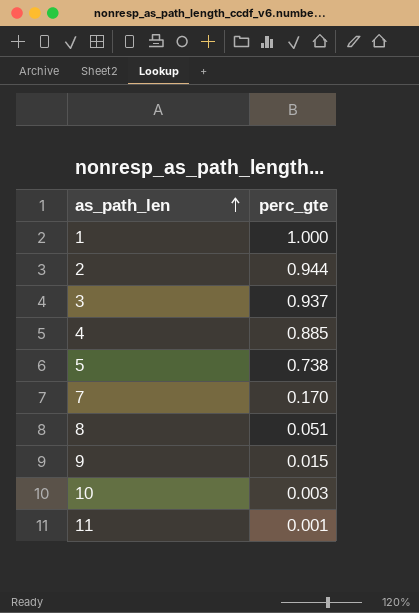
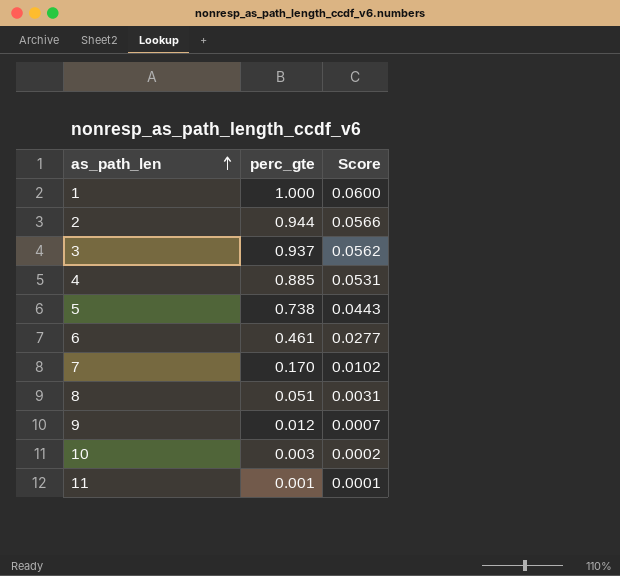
column Score | formula: none -> [perc_gte] * 0.06
row 6: none -> 0.461 | 0.0277
9 | perc_gte: 0.015 -> 0.012

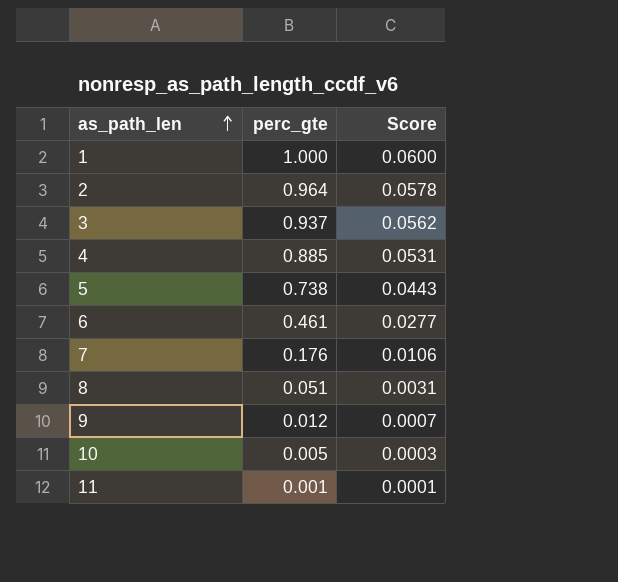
2 | perc_gte: 0.944 -> 0.964
2 | Score: 0.0566 -> 0.0578
7 | perc_gte: 0.170 -> 0.176
7 | Score: 0.0102 -> 0.0106
10 | perc_gte: 0.003 -> 0.005
10 | Score: 0.0002 -> 0.0003

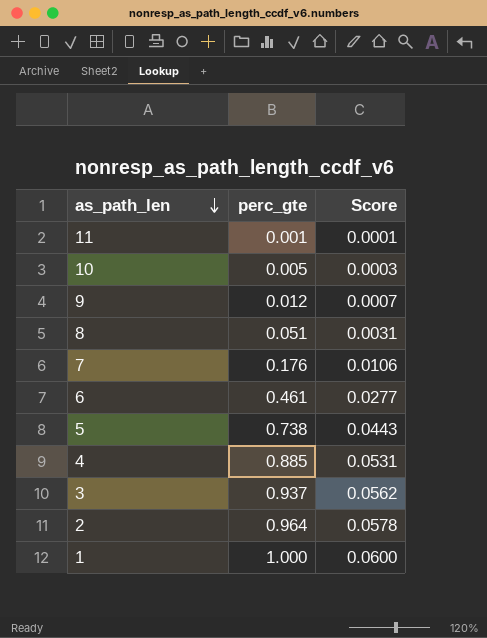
row order: as_path_len ascending -> as_path_len descending

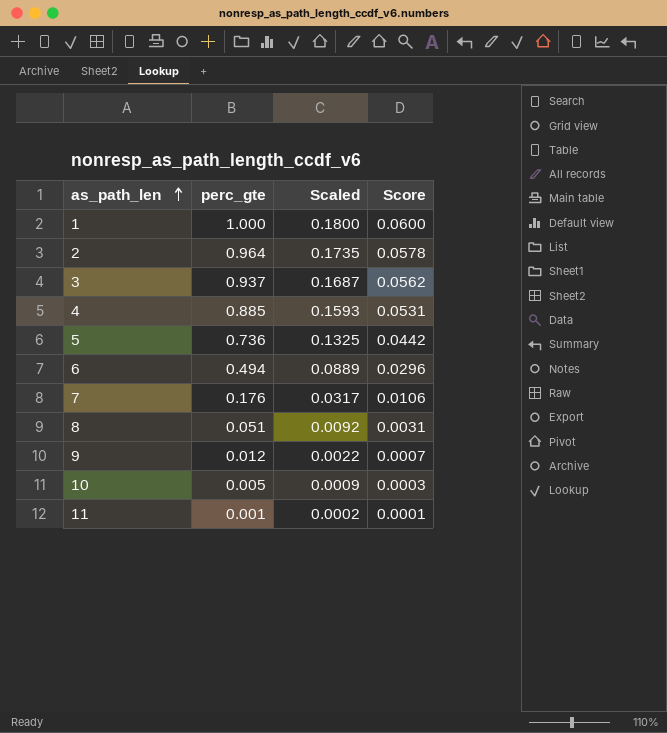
row order: as_path_len descending -> as_path_len ascending
column Scaled | formula: none -> [perc_gte] * 0.18
5 | perc_gte: 0.738 -> 0.736
5 | Score: 0.0443 -> 0.0442
6 | perc_gte: 0.461 -> 0.494
6 | Score: 0.0277 -> 0.0296

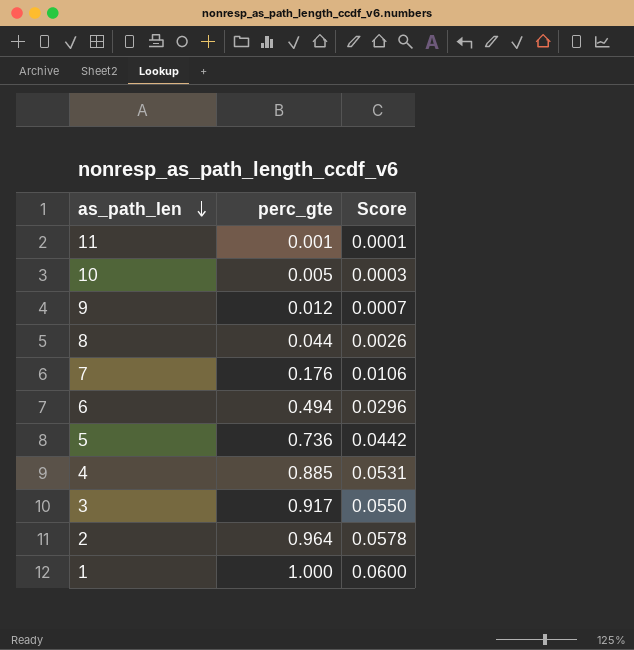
row order: as_path_len ascending -> as_path_len descending
column Scaled | formula: [perc_gte] * 0.18 -> none
8 | perc_gte: 0.051 -> 0.044
8 | Score: 0.0031 -> 0.0026
3 | perc_gte: 0.937 -> 0.917
3 | Score: 0.0562 -> 0.0550

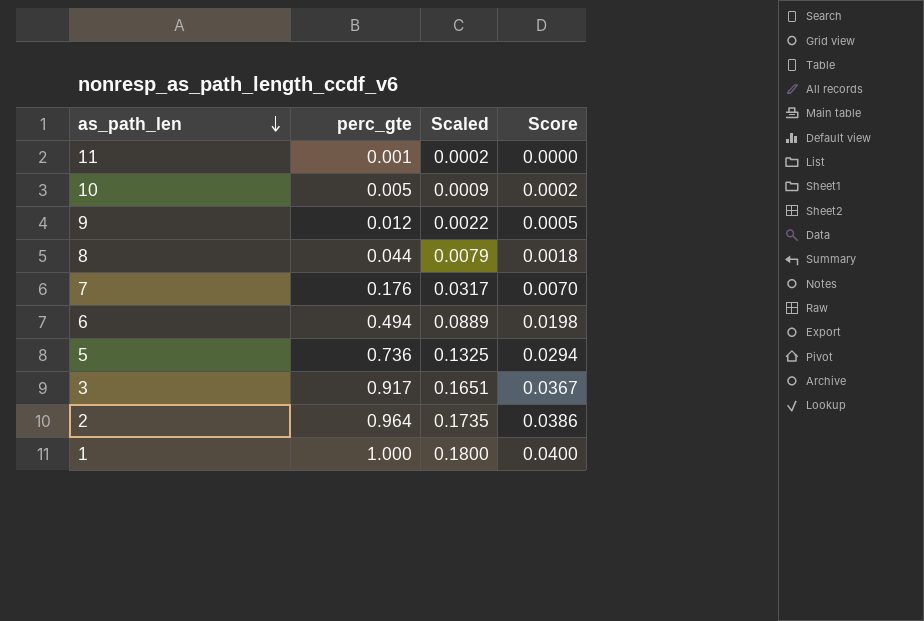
column Scaled | formula: none -> [perc_gte] * 0.18
column Score | formula: [perc_gte] * 0.06 -> [perc_gte] * 0.04
row 4: 0.885 | 0.0531 -> none

